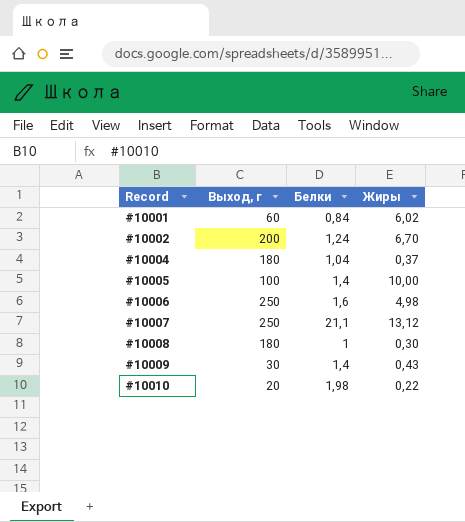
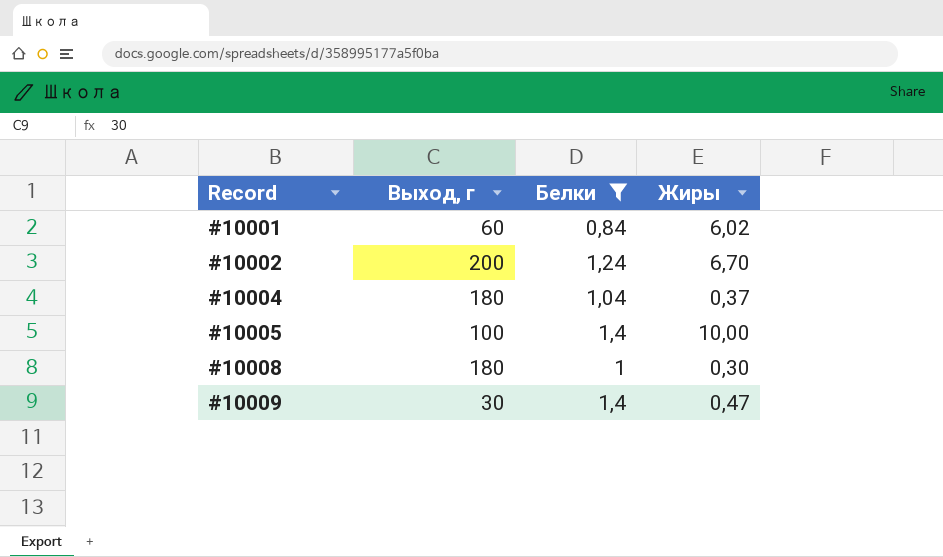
filter: none -> Белки <= 1,4
#10009 | Жиры: 0,43 -> 0,47

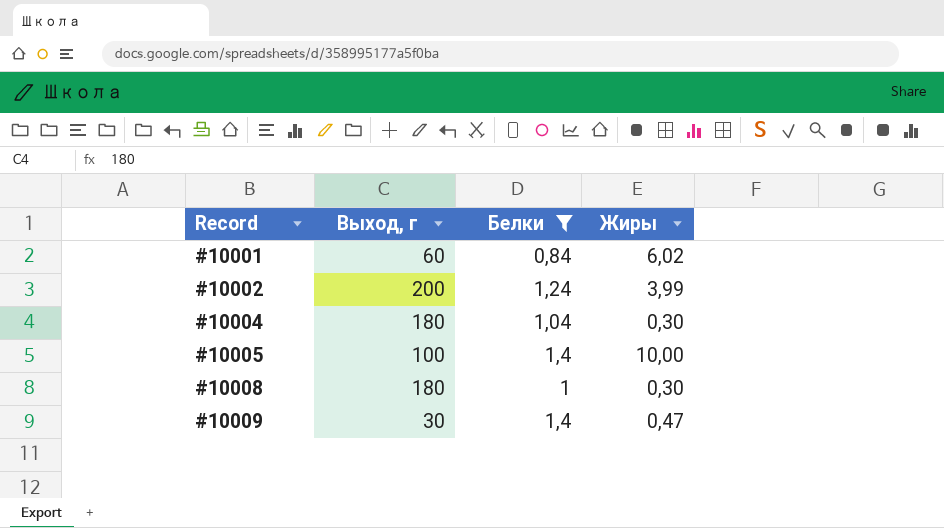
#10002 | Жиры: 6,70 -> 3,99
#10004 | Жиры: 0,37 -> 0,30

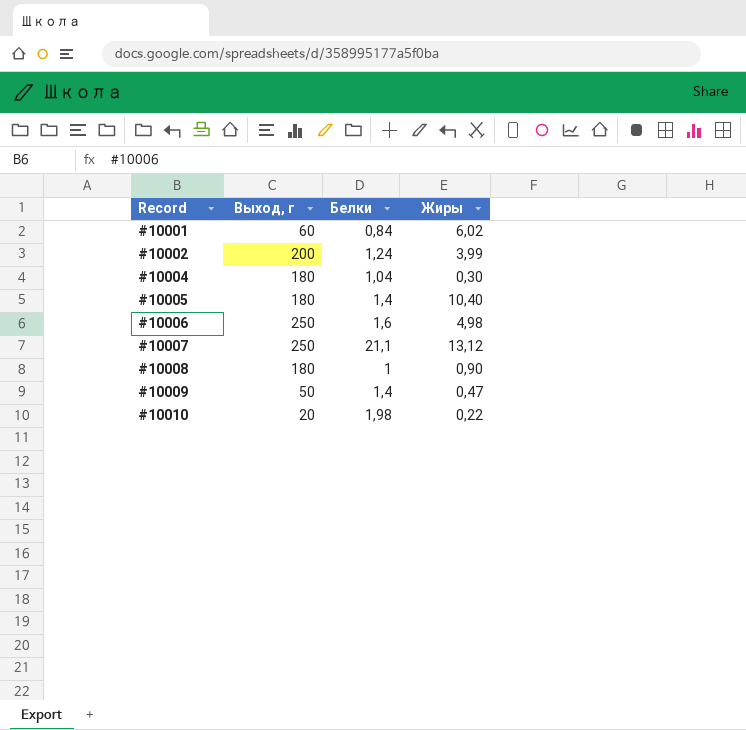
filter: Белки <= 1,4 -> none
#10005 | Выход, г: 100 -> 180
#10005 | Жиры: 10,00 -> 10,40
#10008 | Жиры: 0,30 -> 0,90
#10009 | Выход, г: 30 -> 50

